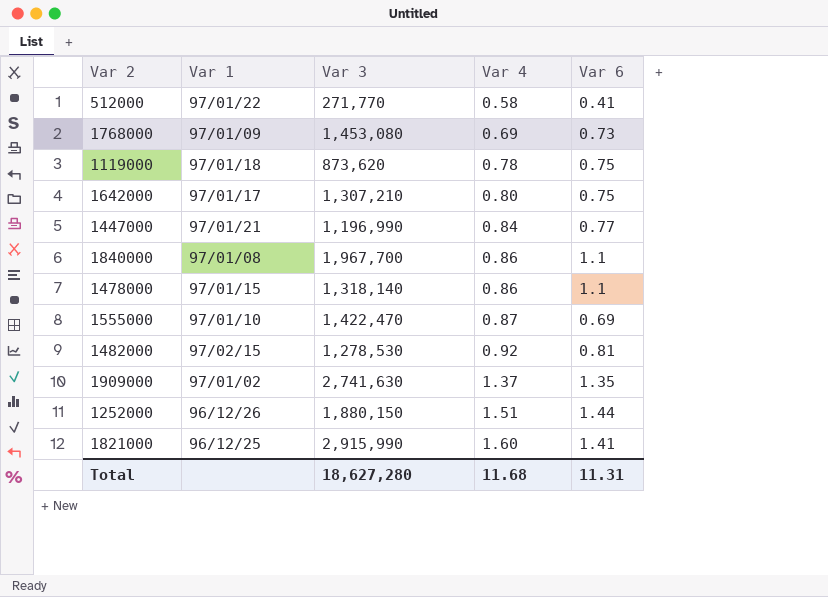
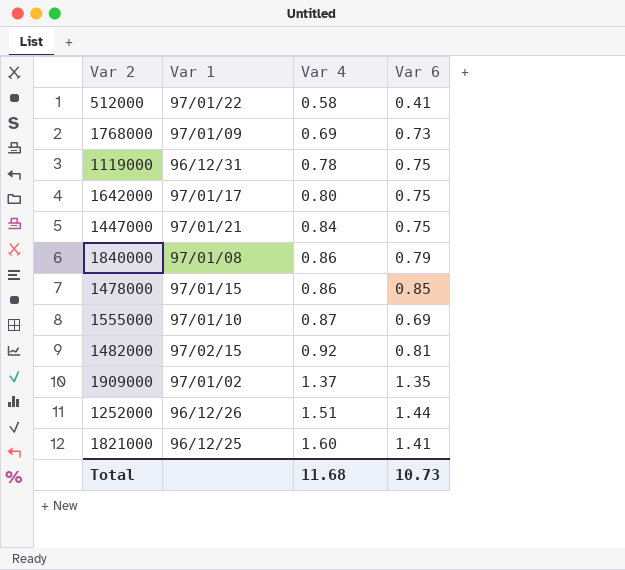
column Var 3 | position: 3 -> none
1119000 | Var 1: 97/01/18 -> 96/12/31
1447000 | Var 6: 0.77 -> 0.75
1840000 | Var 6: 1.1 -> 0.79
1478000 | Var 6: 1.1 -> 0.85
Total | Var 6: 11.31 -> 10.73

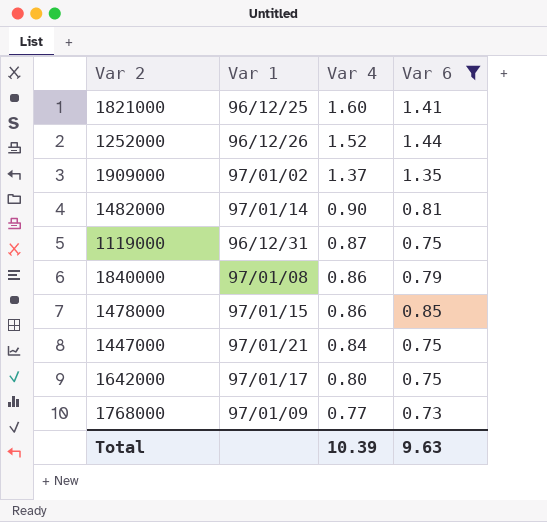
filter: none -> Var 6 >= 0.73
row order: Var 4 ascending -> Var 4 descending
1252000 | Var 4: 1.51 -> 1.52
1482000 | Var 1: 97/02/15 -> 97/01/14
1482000 | Var 4: 0.92 -> 0.90
1119000 | Var 4: 0.78 -> 0.87
1768000 | Var 4: 0.69 -> 0.77
Total | Var 4: 11.68 -> 10.39
Total | Var 6: 10.73 -> 9.63

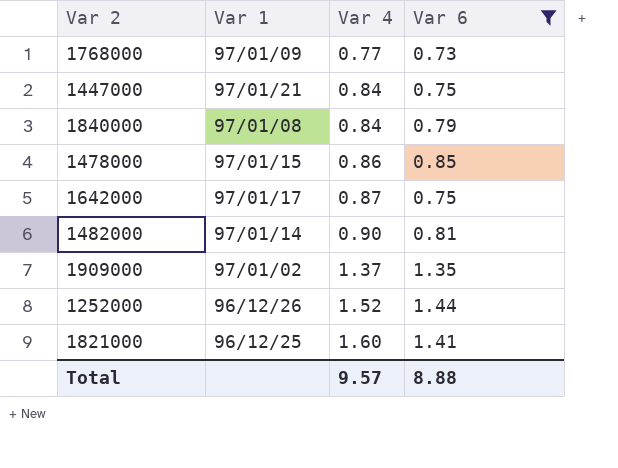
row order: Var 4 descending -> Var 4 ascending
row 1119000: 96/12/31 | 0.87 | 0.75 -> none
1840000 | Var 4: 0.86 -> 0.84
1642000 | Var 4: 0.80 -> 0.87
Total | Var 4: 10.39 -> 9.57
Total | Var 6: 9.63 -> 8.88

